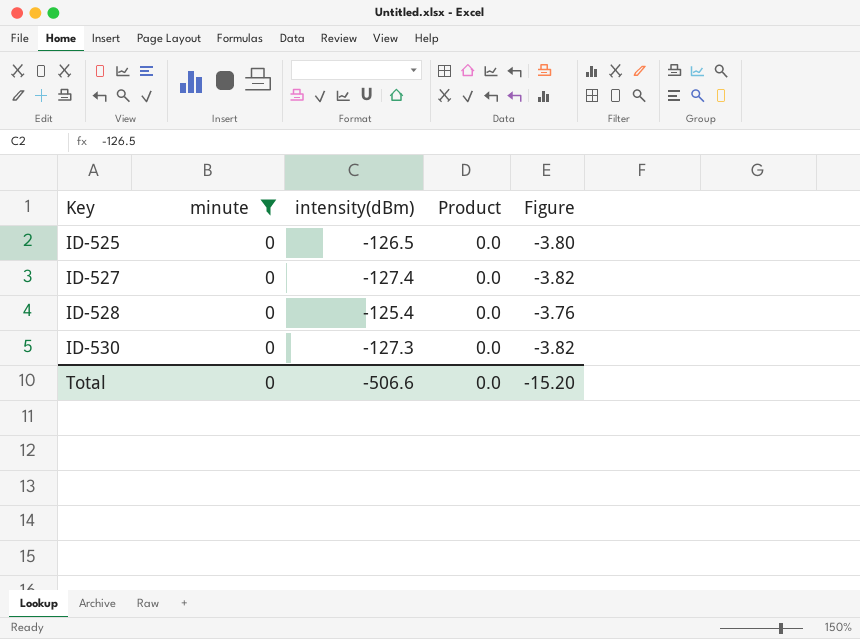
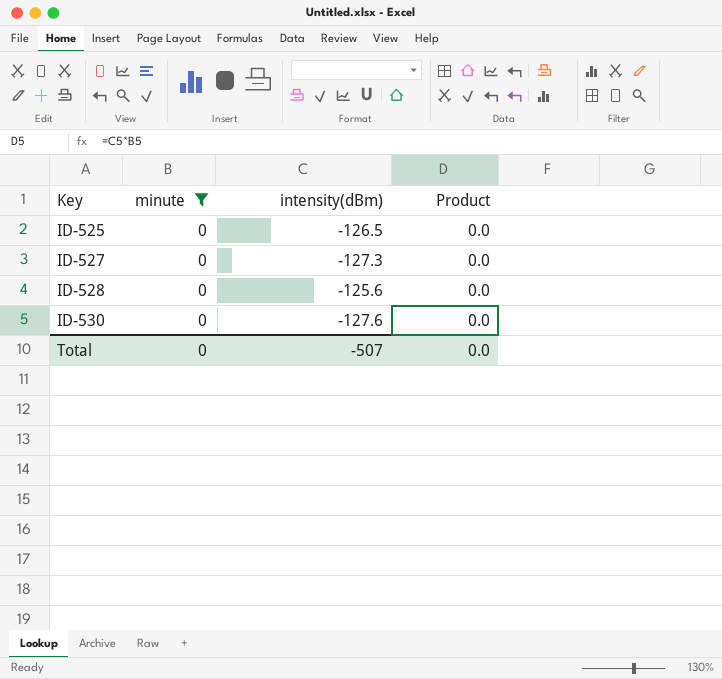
column Figure | formula: [intensity(dBm)] * 0.03 -> none
ID-527 | intensity(dBm): -127.4 -> -127.3
ID-528 | intensity(dBm): -125.4 -> -125.6
ID-530 | intensity(dBm): -127.3 -> -127.6
Total | intensity(dBm): -506.6 -> -507

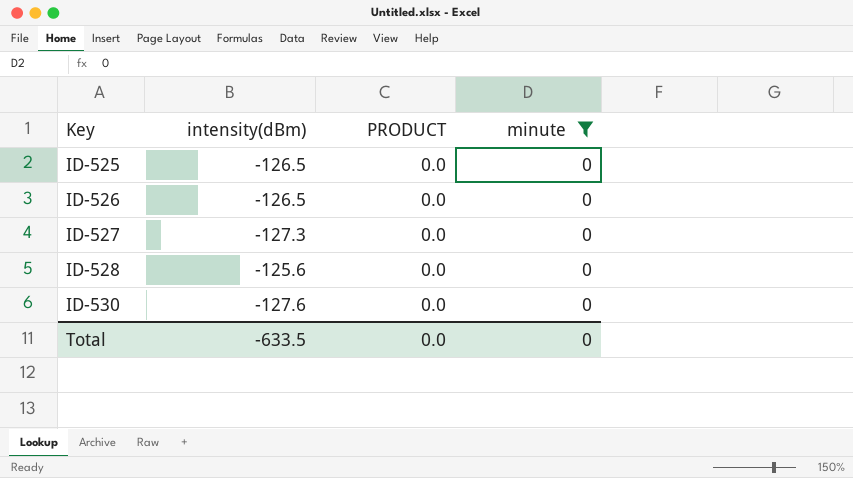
column name: Product -> PRODUCT
column minute | position: 2 -> 4
row ID-526: none -> -126.5 | 0.0 | 0
Total | intensity(dBm): -507 -> -633.5

